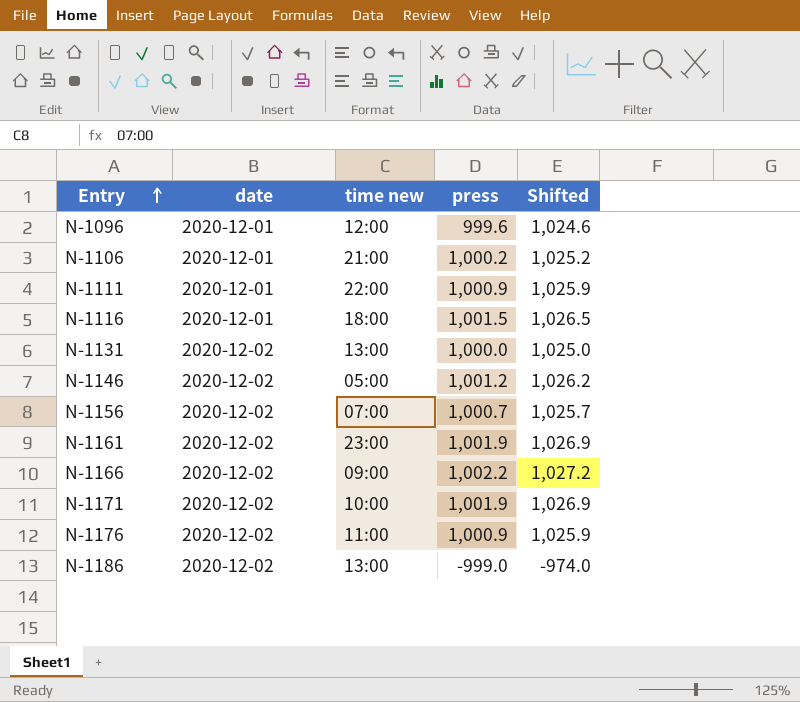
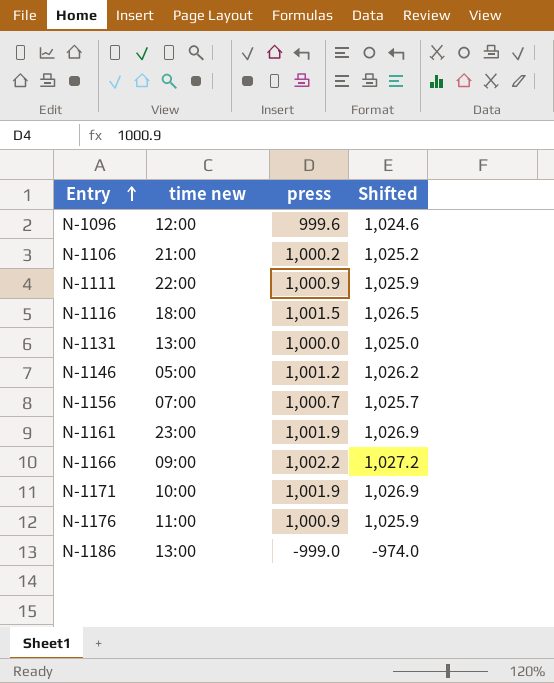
column date | position: 2 -> none

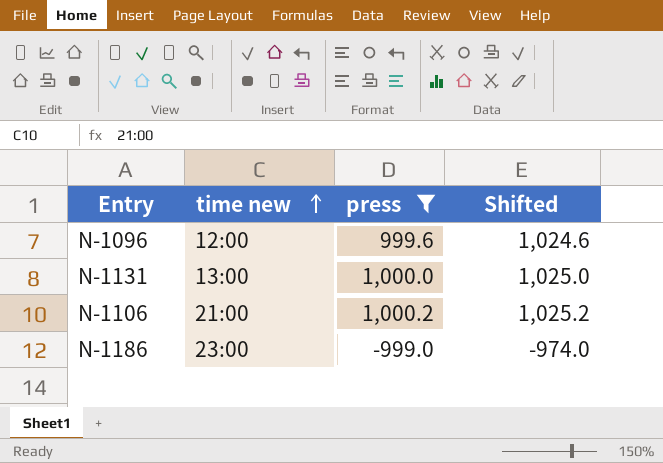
filter: none -> press <= 1,000.2
row order: Entry ascending -> time new ascending
N-1186 | time new: 13:00 -> 23:00

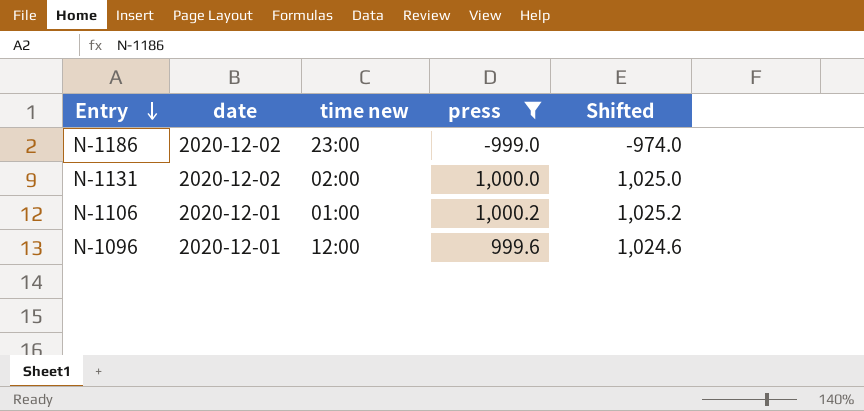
row order: time new ascending -> Entry descending
column date | position: none -> 2
N-1131 | time new: 13:00 -> 02:00
N-1106 | time new: 21:00 -> 01:00

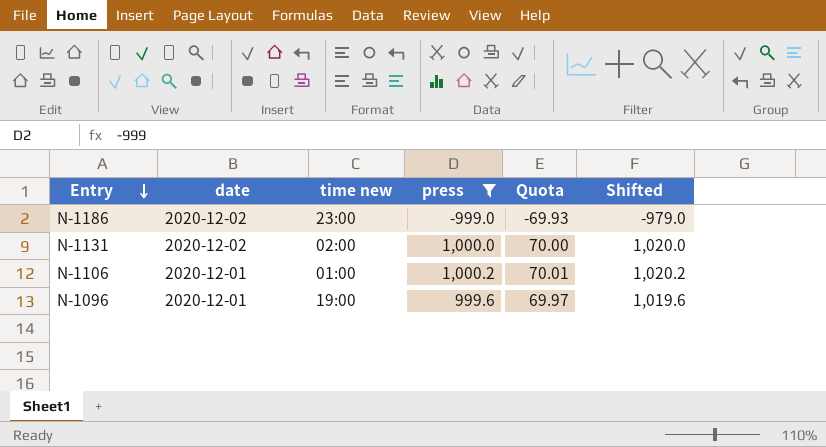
column Quota | formula: none -> [press] * 0.07
column Shifted | formula: [press] + 25 -> [press] + 20
N-1096 | time new: 12:00 -> 19:00

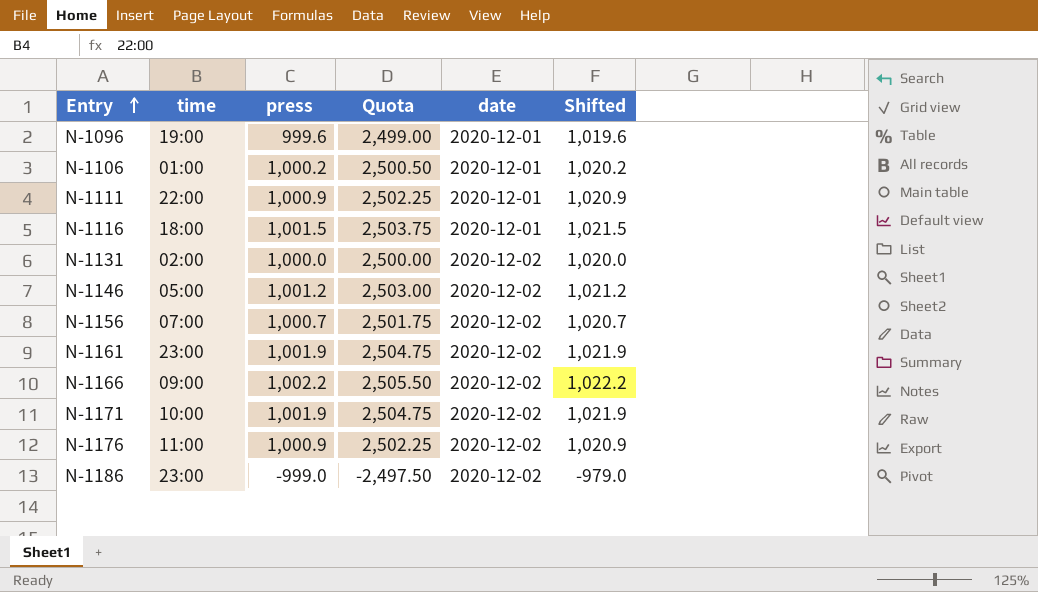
filter: press <= 1,000.2 -> none
row order: Entry descending -> Entry ascending
column name: time new -> time
column Quota | formula: [press] * 0.07 -> [press] * 2.5
column date | position: 2 -> 5

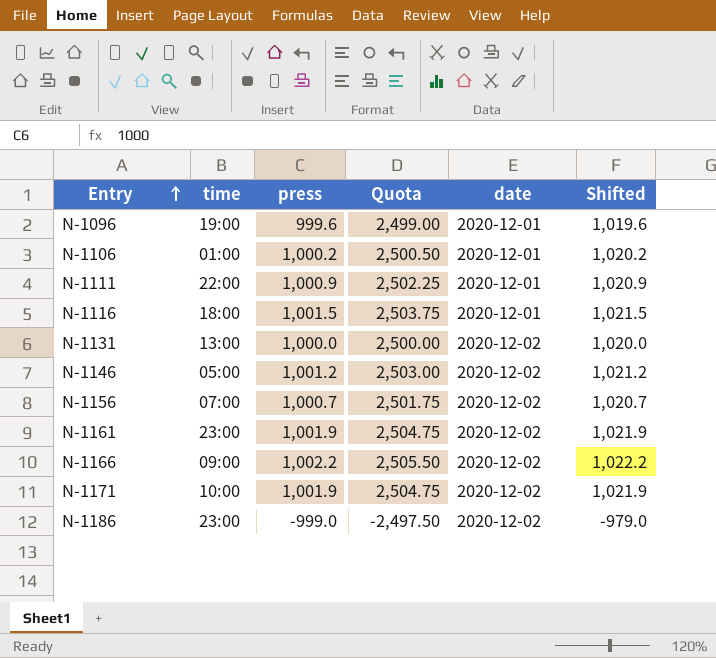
row N-1176: 11:00 | 1,000.9 | 2,502.25 | 2020-12-02 | 1,020.9 -> none
N-1131 | time: 02:00 -> 13:00

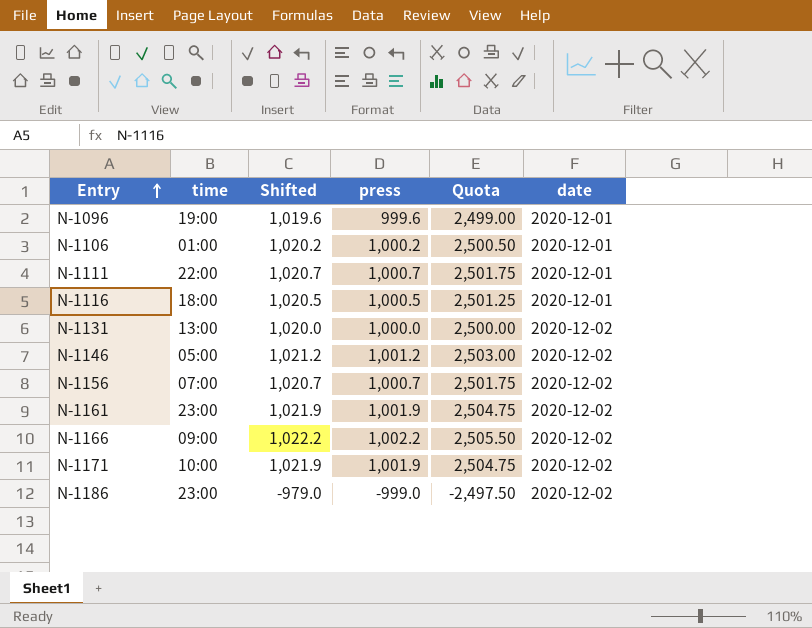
column Shifted | position: 6 -> 3
N-1111 | Shifted: 1,020.9 -> 1,020.7
N-1111 | press: 1,000.9 -> 1,000.7
N-1111 | Quota: 2,502.25 -> 2,501.75
N-1116 | Shifted: 1,021.5 -> 1,020.5
N-1116 | press: 1,001.5 -> 1,000.5
N-1116 | Quota: 2,503.75 -> 2,501.25

